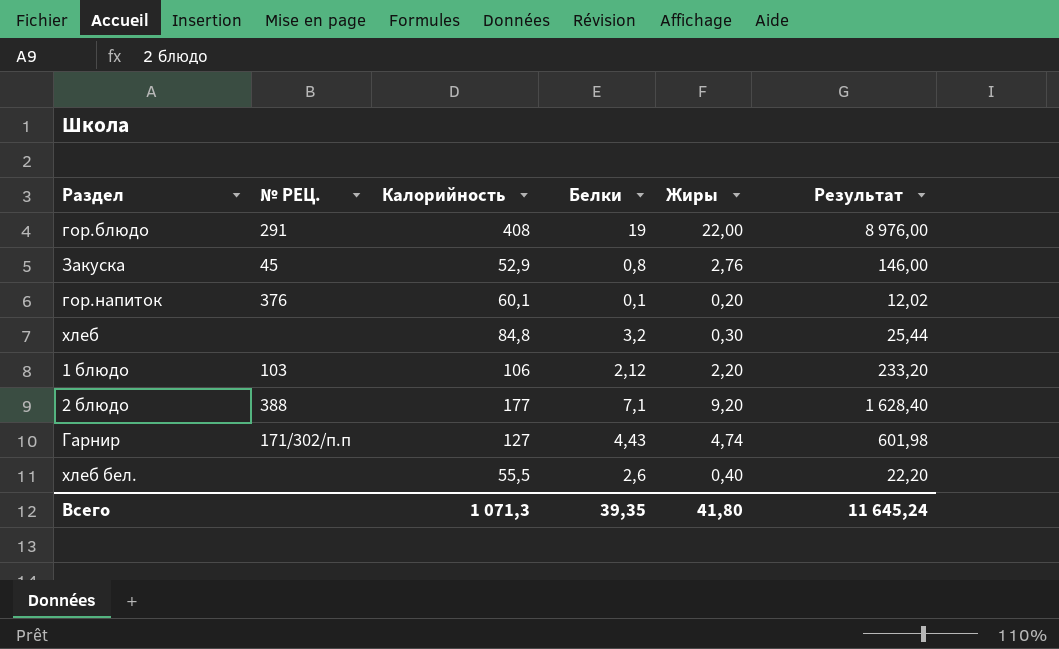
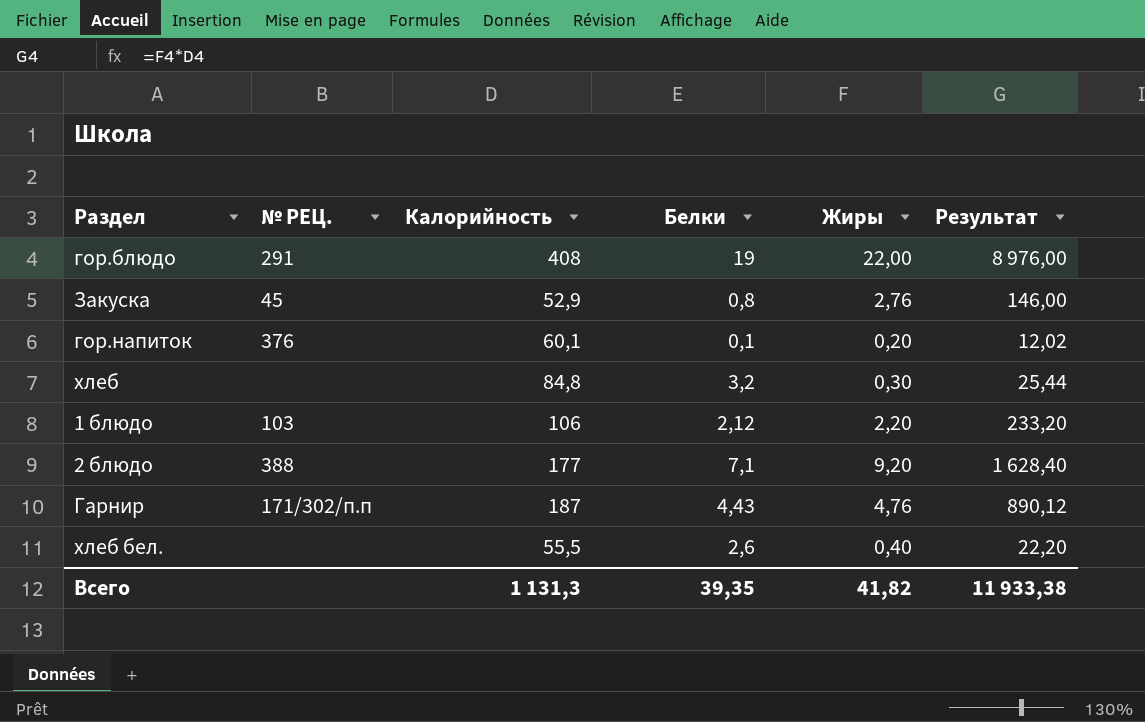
Гарнир | Калорийность: 127 -> 187
Гарнир | Жиры: 4,74 -> 4,76
Гарнир | Результат: 601,98 -> 890,12
Всего | Калорийность: 1 071,3 -> 1 131,3
Всего | Жиры: 41,80 -> 41,82
Всего | Результат: 11 645,24 -> 11 933,38

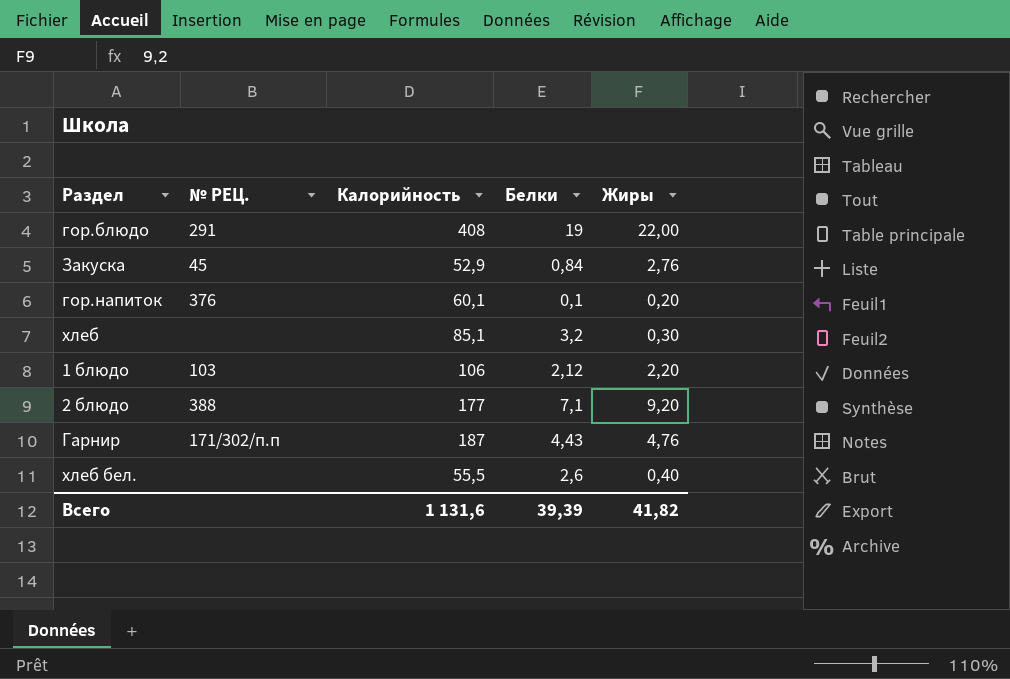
column Результат | formula: [Калорийность] * [Жиры] -> none
Закуска | Белки: 0,8 -> 0,84
хлеб | Калорийность: 84,8 -> 85,1
Всего | Калорийность: 1 131,3 -> 1 131,6
Всего | Белки: 39,35 -> 39,39

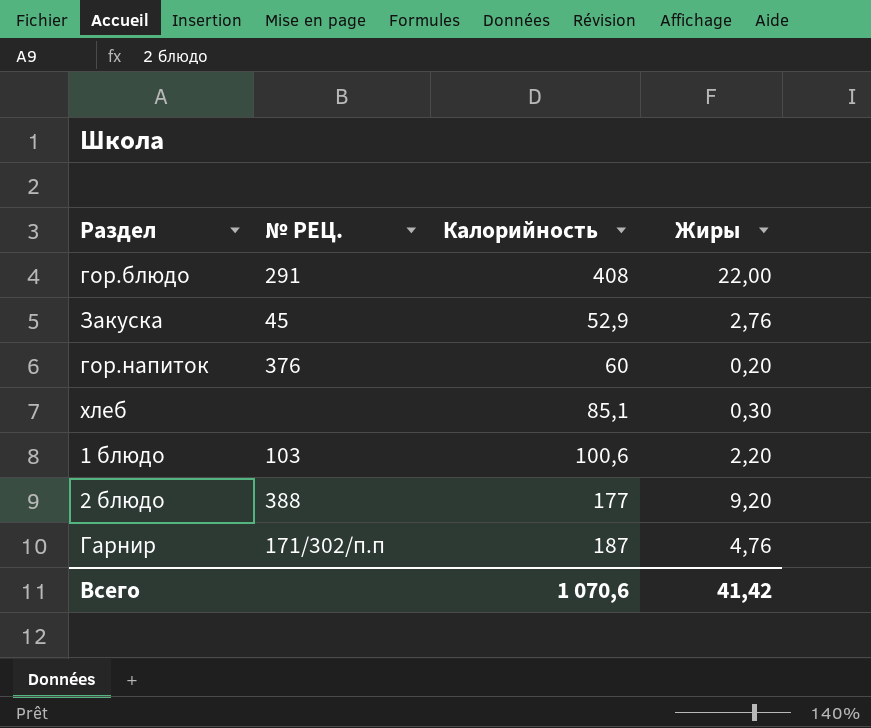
column Белки | position: 4 -> none
row хлеб бел.: none | 55,5 | 2,6 | 0,40 -> none
гор.напиток | Калорийность: 60,1 -> 60
1 блюдо | Калорийность: 106 -> 100,6
Всего | Калорийность: 1 131,6 -> 1 070,6
Всего | Жиры: 41,82 -> 41,42

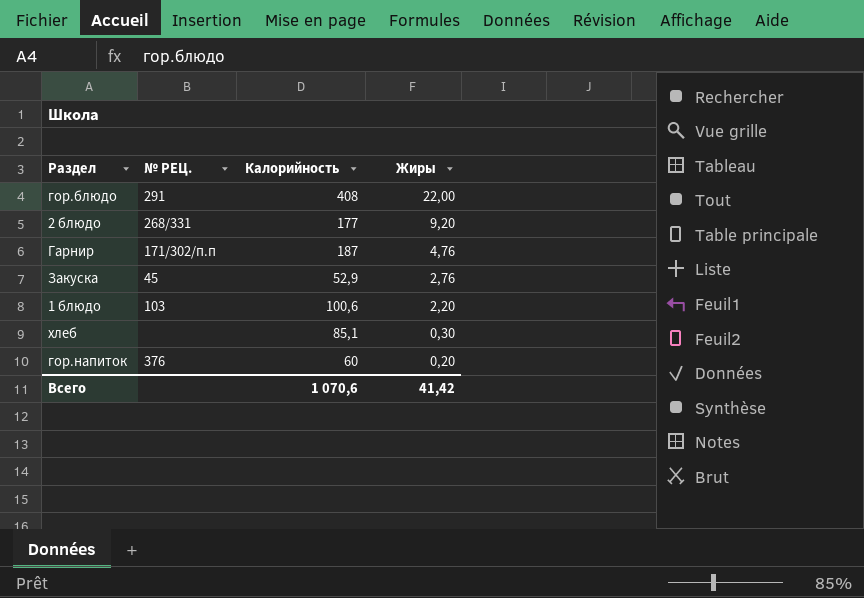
row order: none -> Жиры descending
2 блюдо | № РЕЦ.: 388 -> 268/331

